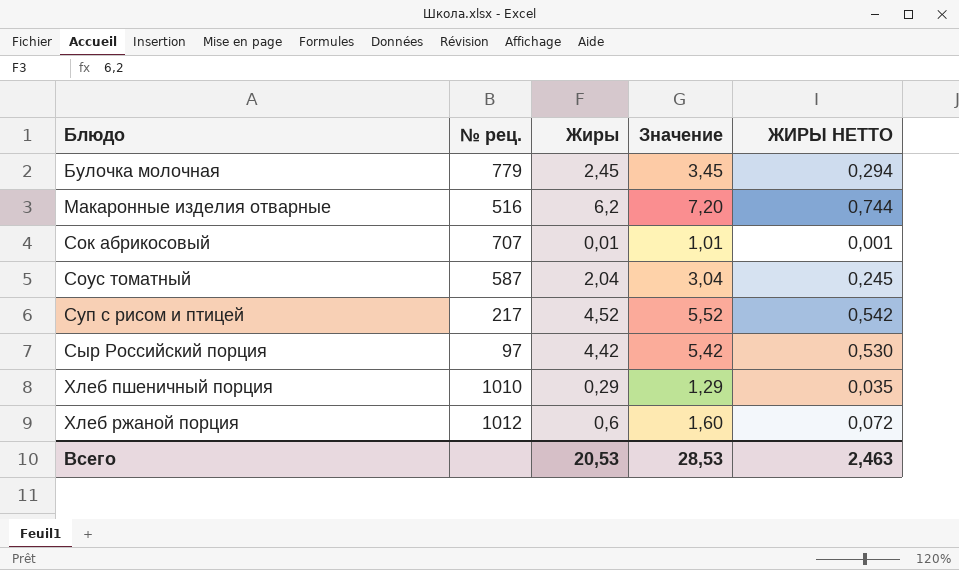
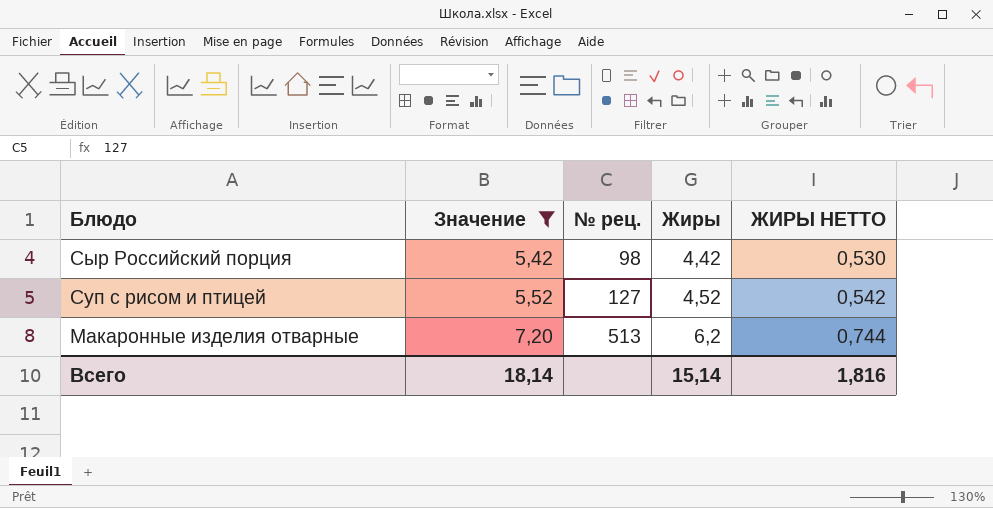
filter: none -> Значение >= 5,42
row order: Блюдо ascending -> Блюдо descending
column Значение | position: 4 -> 2
Сыр Российский порция | № рец.: 97 -> 98
Суп с рисом и птицей | № рец.: 217 -> 127
Макаронные изделия отварные | № рец.: 516 -> 513
Всего | Значение: 28,53 -> 18,14
Всего | Жиры: 20,53 -> 15,14
Всего | ЖИРЫ НЕТТО: 2,463 -> 1,816

